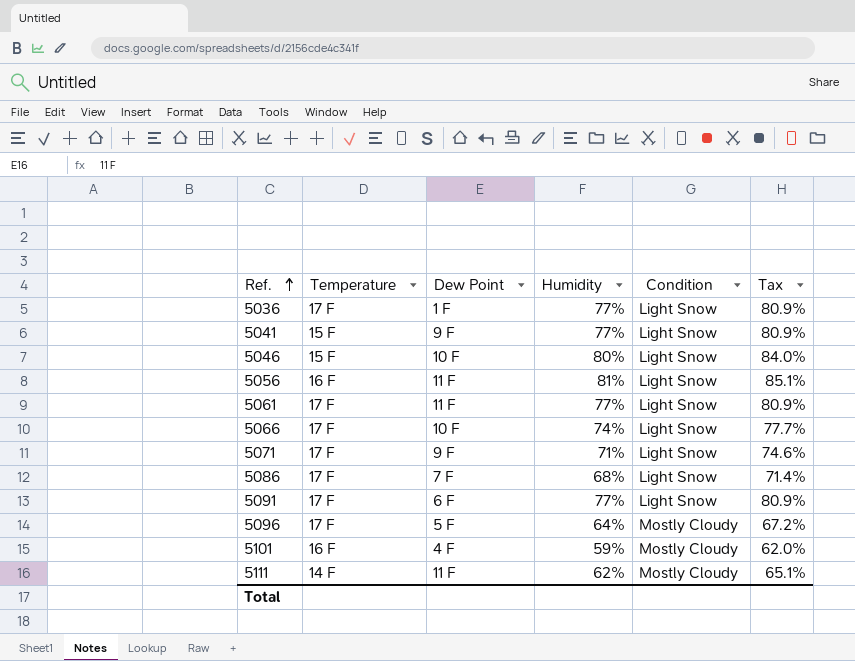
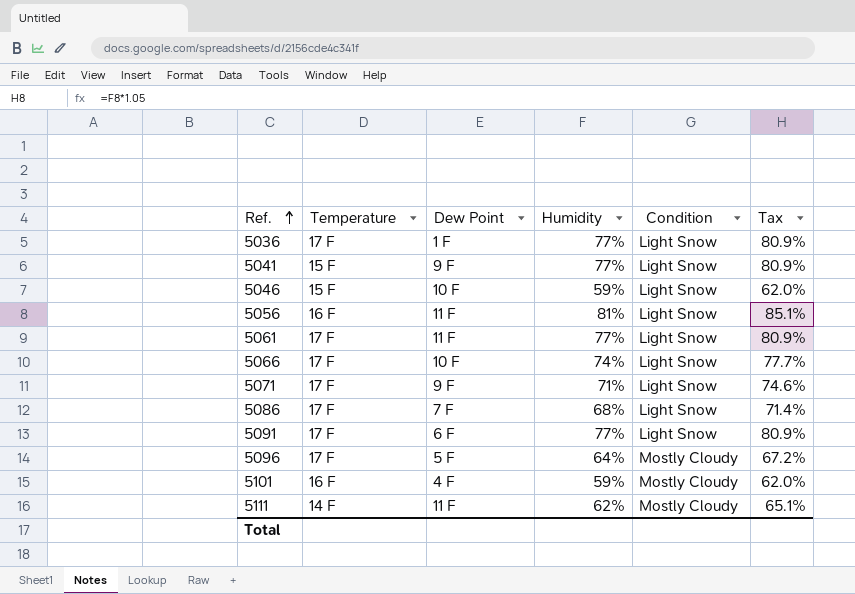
5046 | Humidity: 80% -> 59%
5046 | Tax: 84.0% -> 62.0%

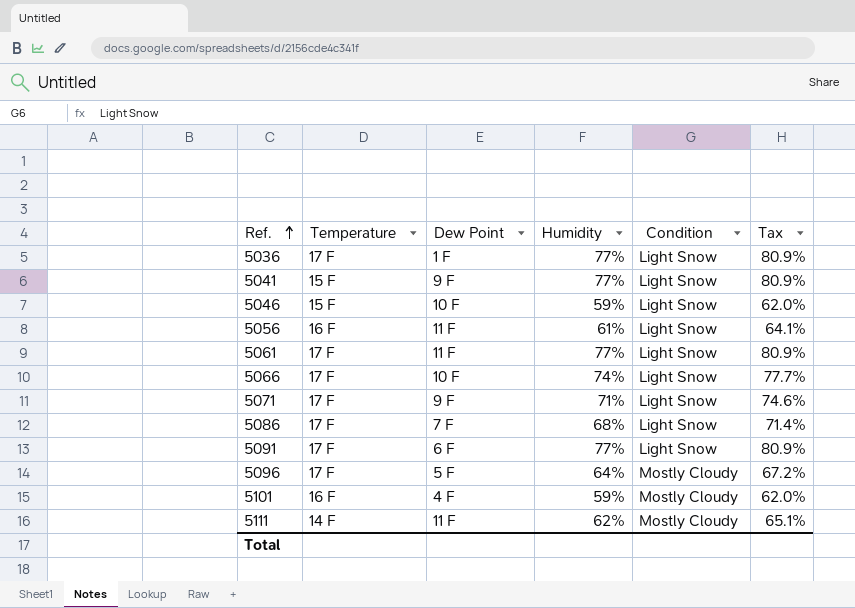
5056 | Humidity: 81% -> 61%
5056 | Tax: 85.1% -> 64.1%

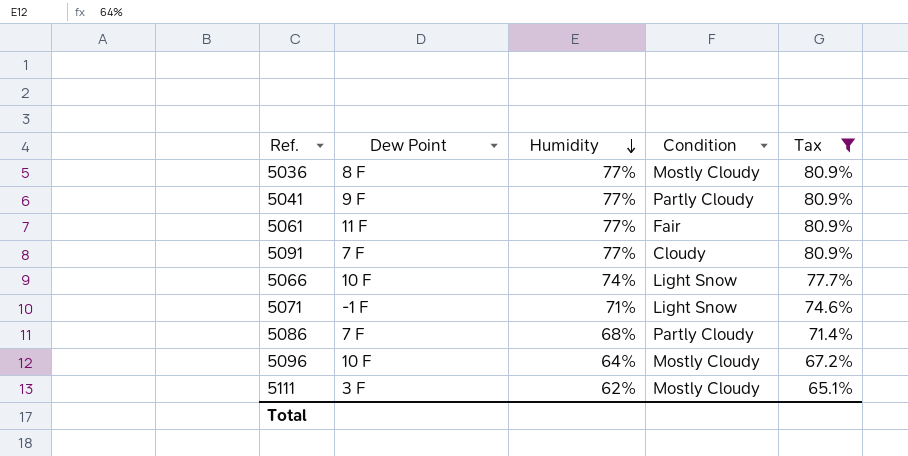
filter: none -> Tax >= 65.1%
row order: Ref. ascending -> Humidity descending
column Temperature | position: 2 -> none
5036 | Dew Point: 1 F -> 8 F
5036 | Condition: Light Snow -> Mostly Cloudy
5041 | Condition: Light Snow -> Partly Cloudy
5061 | Condition: Light Snow -> Fair
5091 | Dew Point: 6 F -> 7 F
5091 | Condition: Light Snow -> Cloudy
5071 | Dew Point: 9 F -> -1 F
5086 | Condition: Light Snow -> Partly Cloudy
5096 | Dew Point: 5 F -> 10 F
5111 | Dew Point: 11 F -> 3 F

